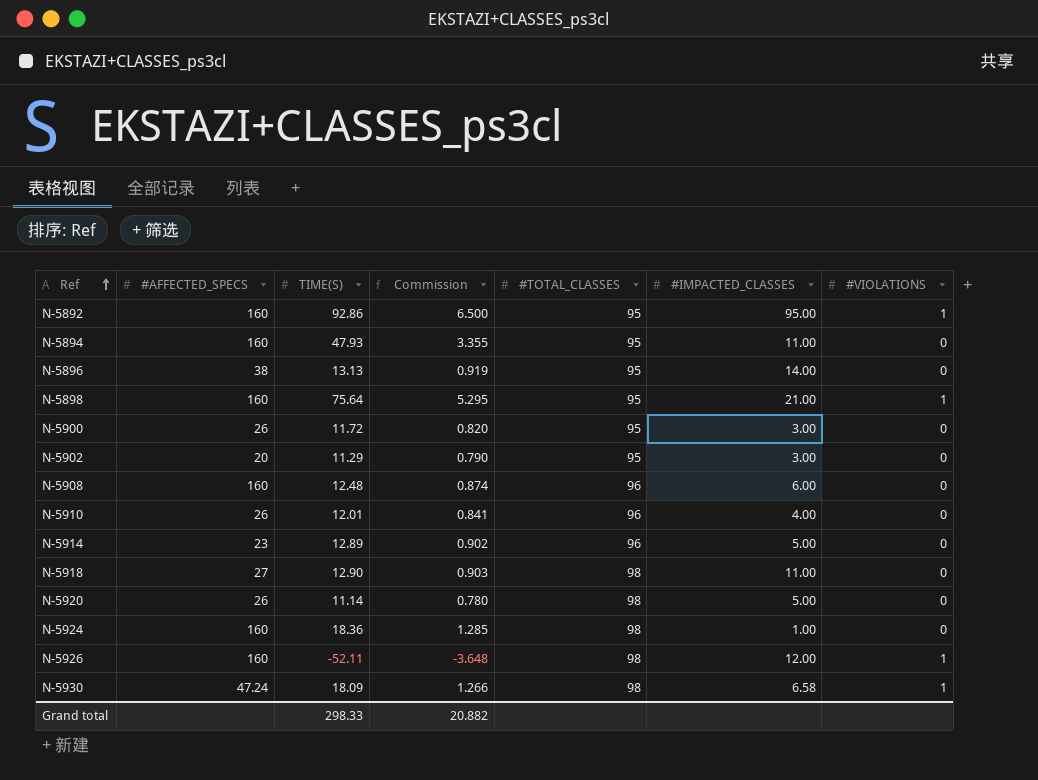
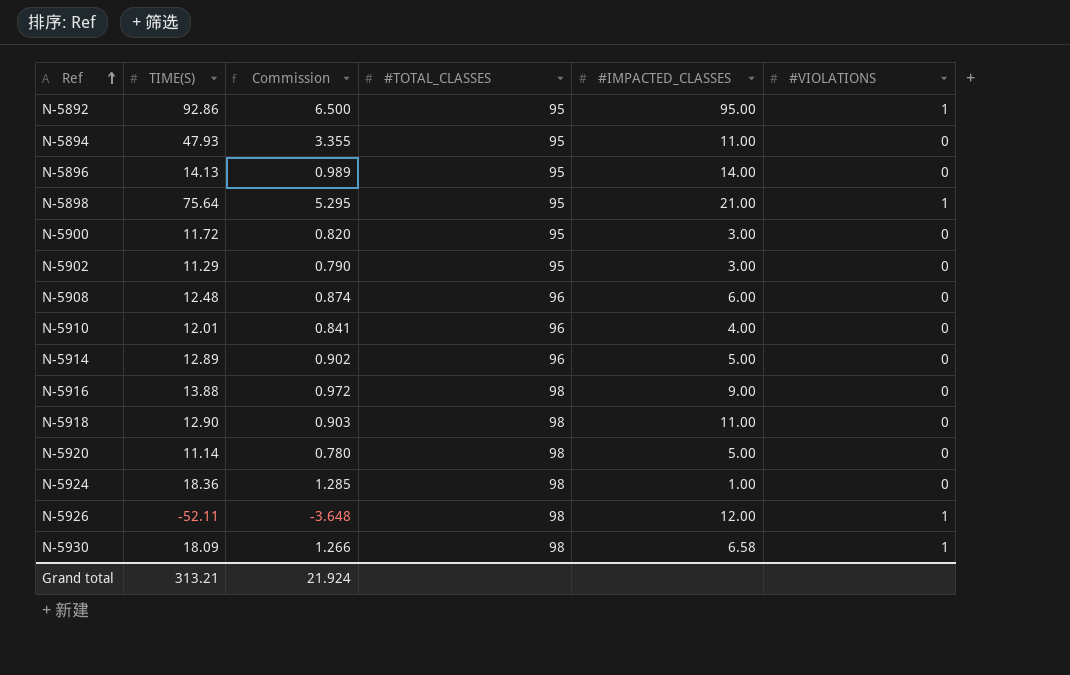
column #AFFECTED_SPECS | position: 2 -> none
N-5896 | TIME(S): 13.13 -> 14.13
N-5896 | Commission: 0.919 -> 0.989
row N-5916: none -> 13.88 | 0.972 | 98 | 9.00 | 0
Grand total | TIME(S): 298.33 -> 313.21
Grand total | Commission: 20.882 -> 21.924

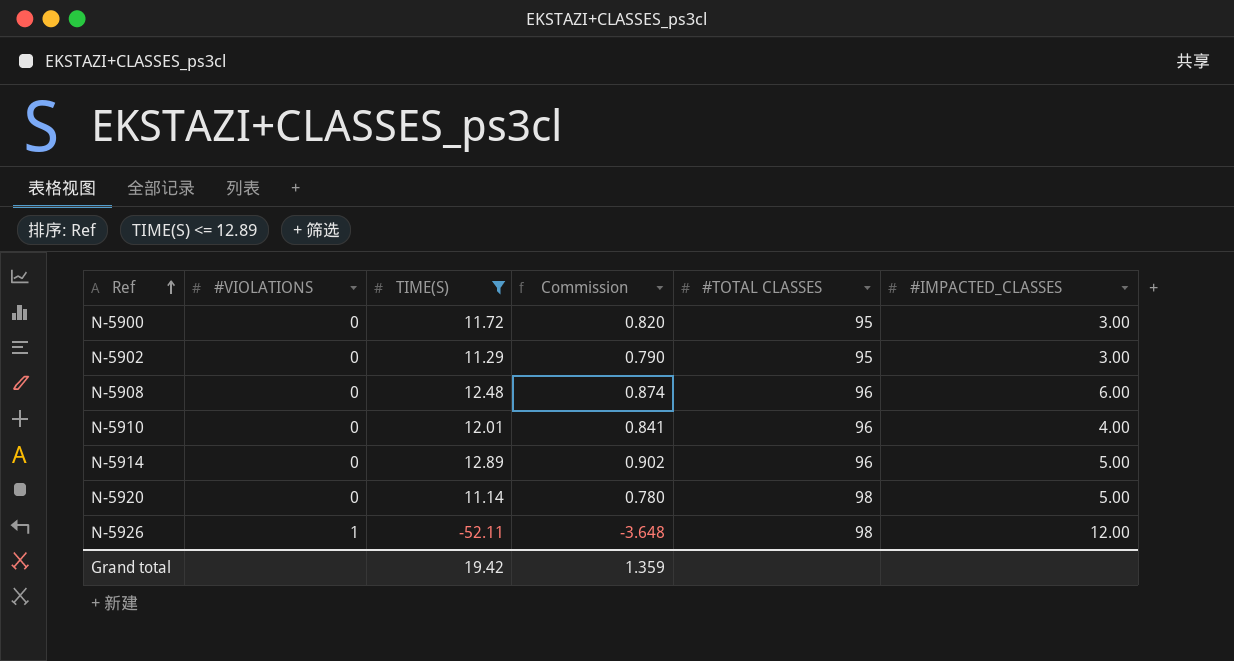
filter: none -> TIME(S) <= 12.89
column #VIOLATIONS | position: 6 -> 2
column name: #TOTAL_CLASSES -> #TOTAL CLASSES
Grand total | TIME(S): 313.21 -> 19.42
Grand total | Commission: 21.924 -> 1.359

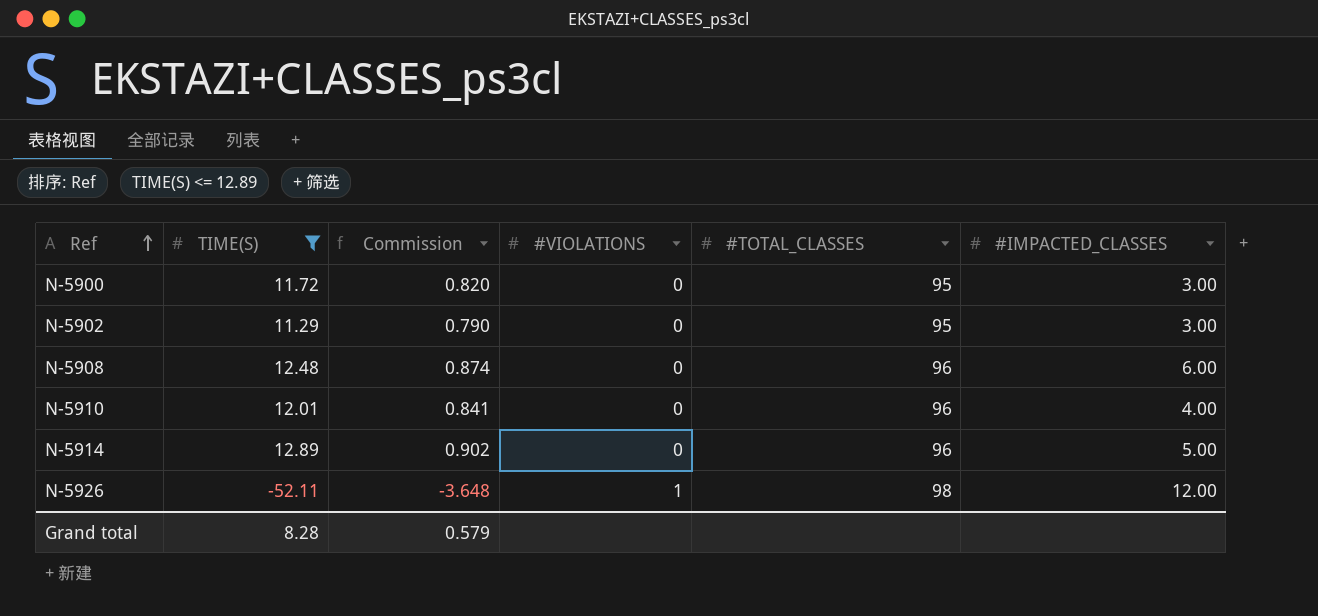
column #VIOLATIONS | position: 2 -> 4
column name: #TOTAL CLASSES -> #TOTAL_CLASSES
row N-5920: 0 | 11.14 | 0.780 | 98 | 5.00 -> none
Grand total | TIME(S): 19.42 -> 8.28
Grand total | Commission: 1.359 -> 0.579

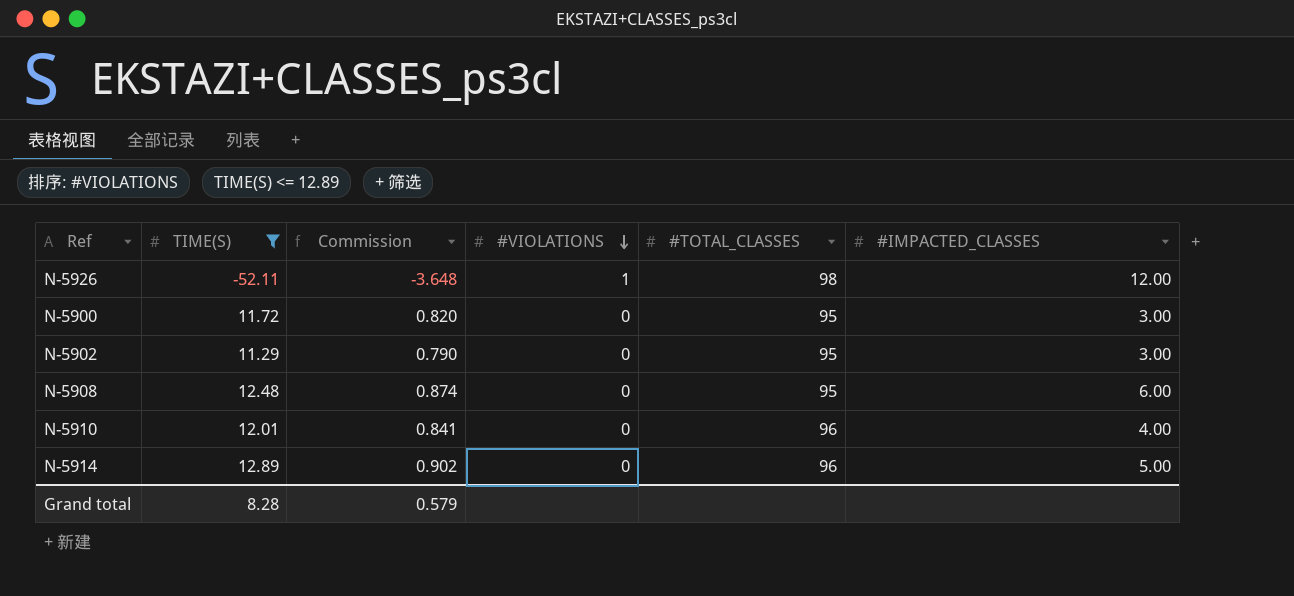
row order: Ref ascending -> #VIOLATIONS descending
N-5908 | #TOTAL_CLASSES: 96 -> 95

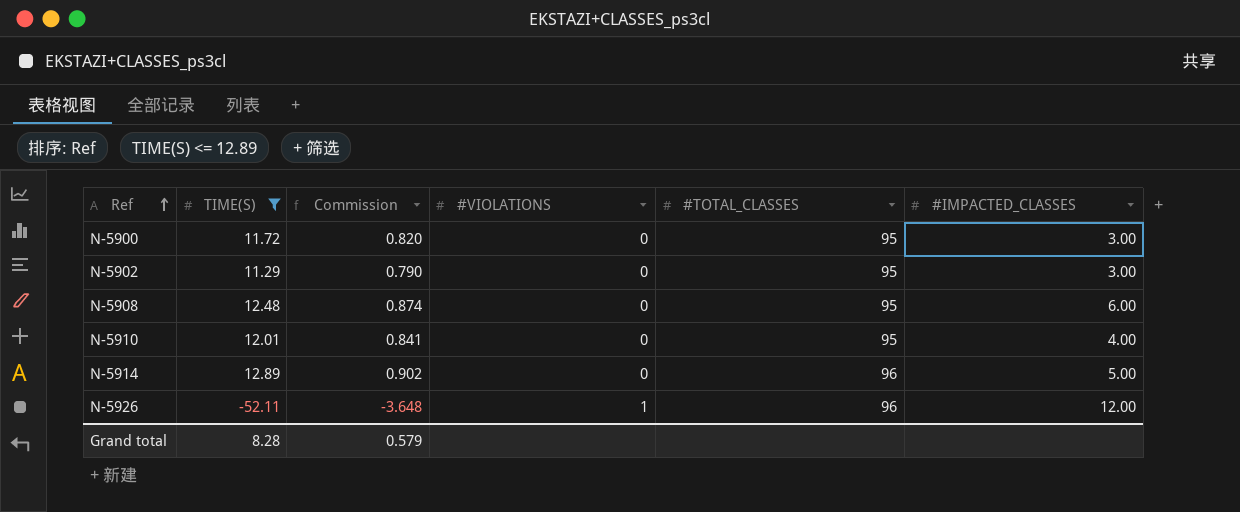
row order: #VIOLATIONS descending -> Ref ascending
N-5910 | #TOTAL_CLASSES: 96 -> 95
N-5926 | #TOTAL_CLASSES: 98 -> 96

